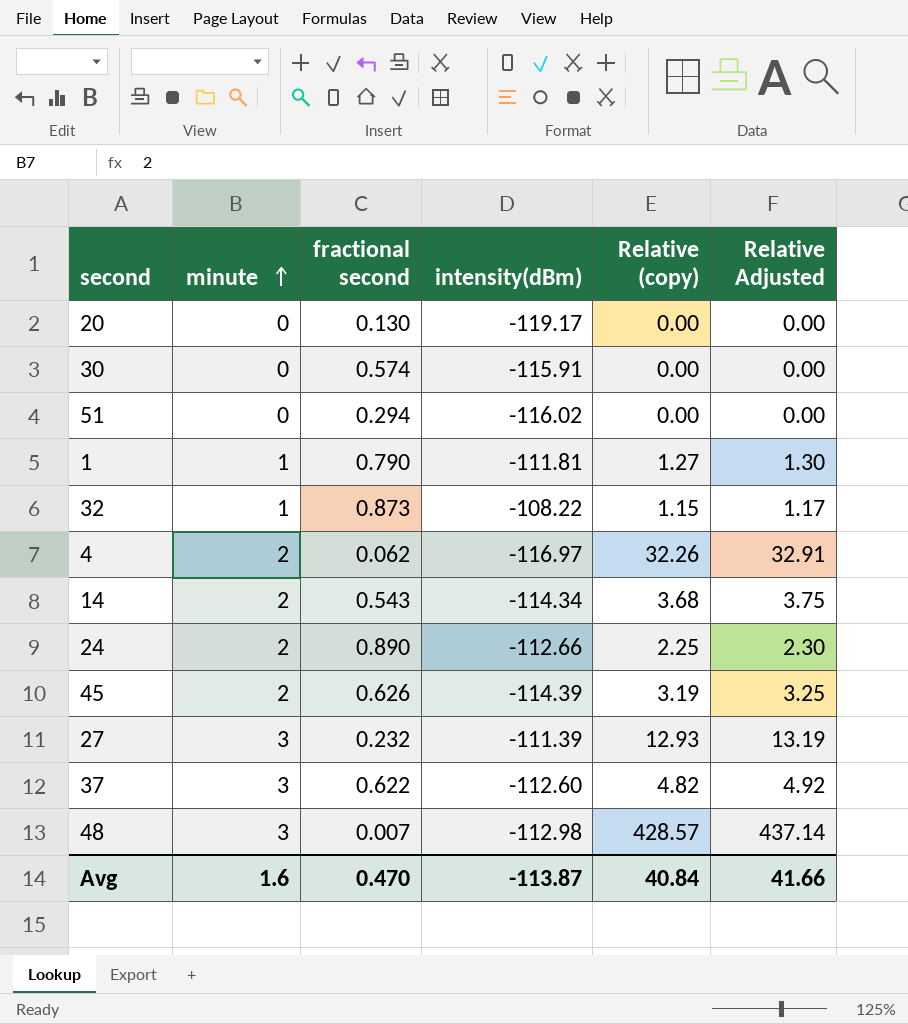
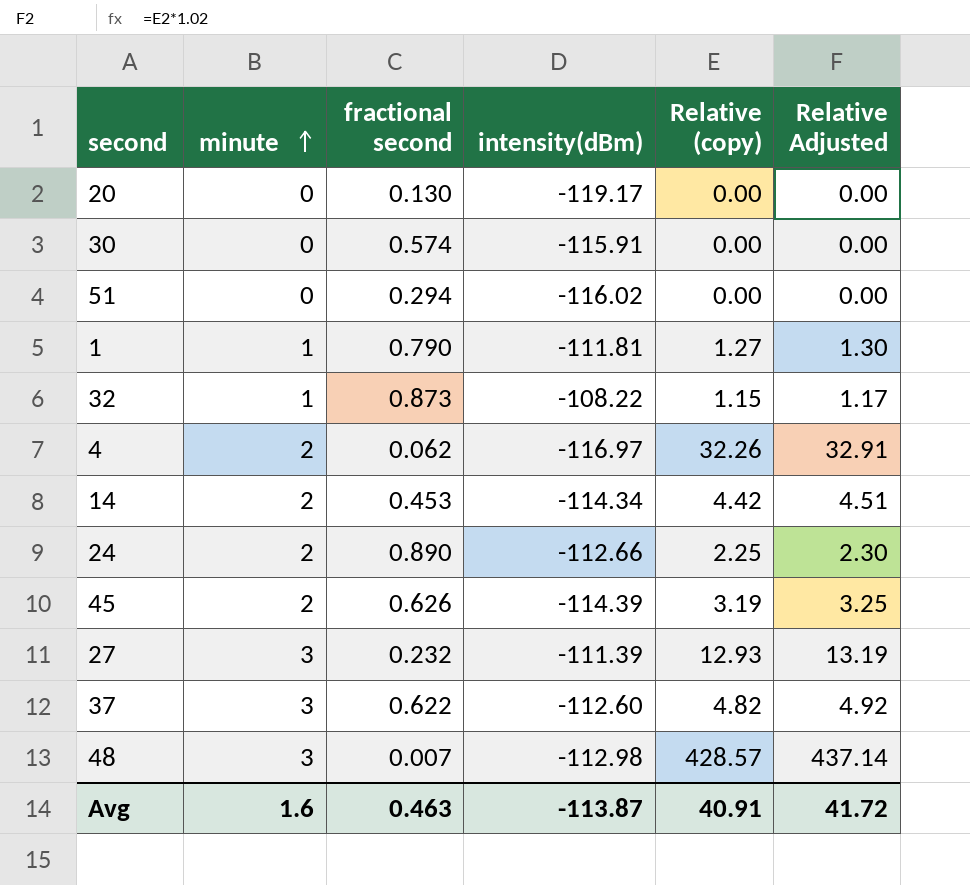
14 | fractional second: 0.543 -> 0.453
14 | Relative (copy): 3.68 -> 4.42
14 | Relative Adjusted: 3.75 -> 4.51
Avg | fractional second: 0.470 -> 0.463
Avg | Relative (copy): 40.84 -> 40.91
Avg | Relative Adjusted: 41.66 -> 41.72

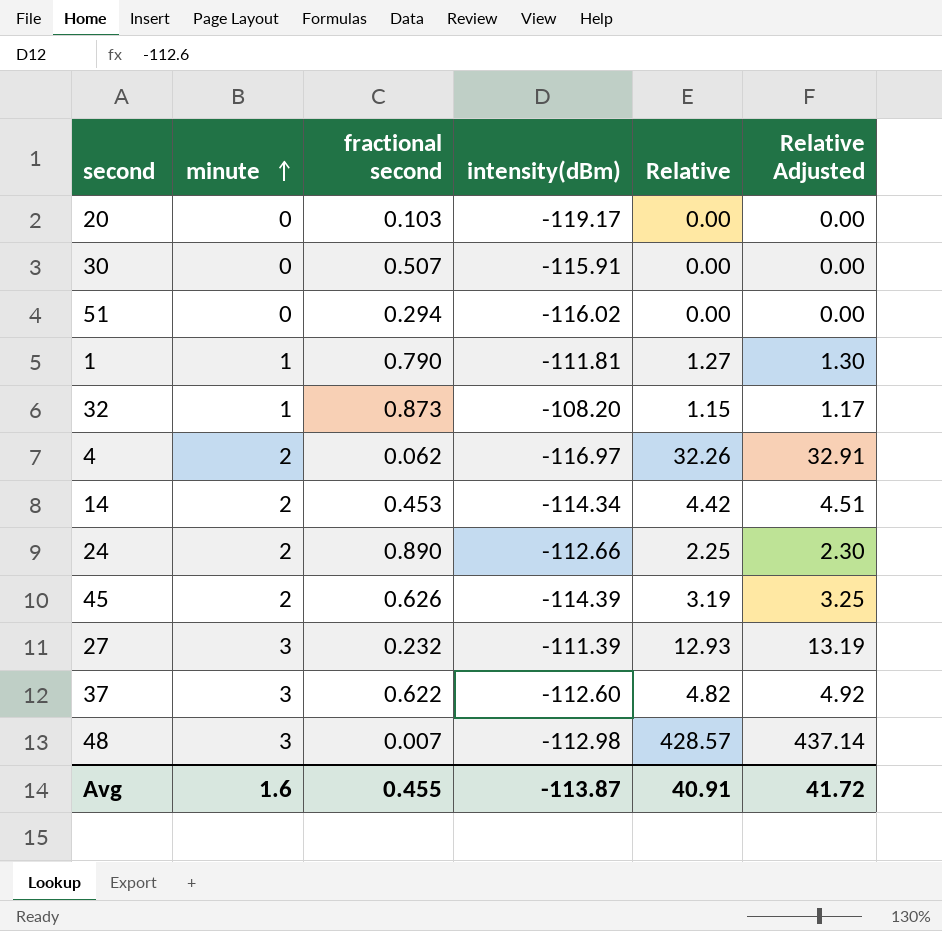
column name: Relative (copy) -> Relative
20 | fractional second: 0.130 -> 0.103
30 | fractional second: 0.574 -> 0.507
32 | intensity(dBm): -108.22 -> -108.20
Avg | fractional second: 0.463 -> 0.455

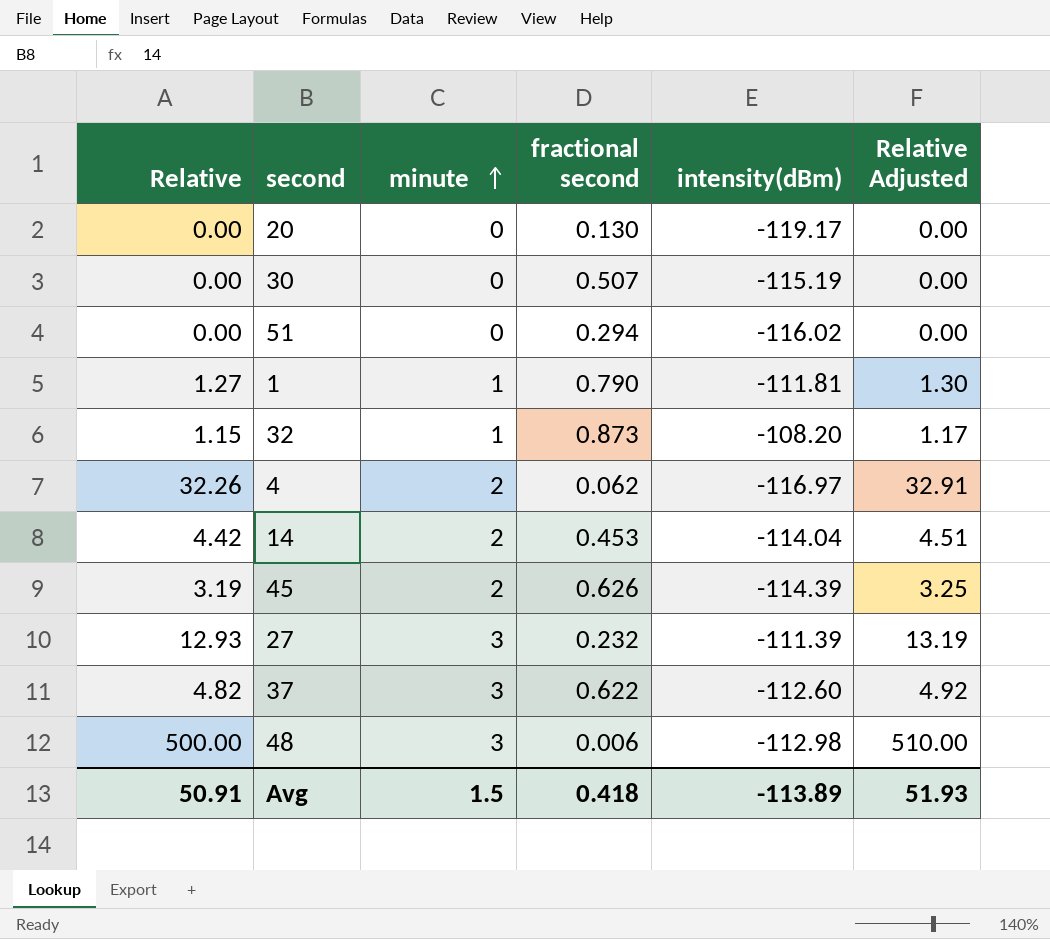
column Relative | position: 5 -> 1
row 24: 2 | 0.890 | -112.66 | 2.25 | 2.30 -> none
20 | fractional second: 0.103 -> 0.130
30 | intensity(dBm): -115.91 -> -115.19
14 | intensity(dBm): -114.34 -> -114.04
48 | Relative: 428.57 -> 500.00
48 | fractional second: 0.007 -> 0.006
48 | Relative Adjusted: 437.14 -> 510.00
Avg | Relative: 40.91 -> 50.91
Avg | minute: 1.6 -> 1.5
Avg | fractional second: 0.455 -> 0.418
Avg | intensity(dBm): -113.87 -> -113.89
Avg | Relative Adjusted: 41.72 -> 51.93

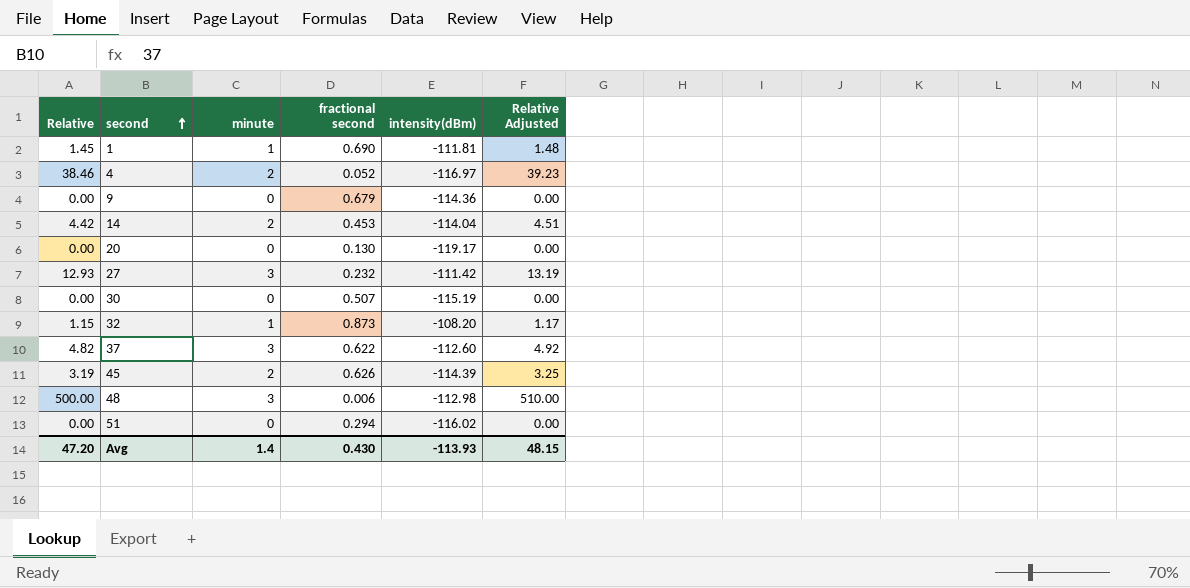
row order: minute ascending -> second ascending
1 | Relative: 1.27 -> 1.45
1 | fractional second: 0.790 -> 0.690
1 | Relative Adjusted: 1.30 -> 1.48
4 | Relative: 32.26 -> 38.46
4 | fractional second: 0.062 -> 0.052
4 | Relative Adjusted: 32.91 -> 39.23
row 9: none -> 0.00 | 0 | 0.679 | -114.36 | 0.00
27 | intensity(dBm): -111.39 -> -111.42
Avg | Relative: 50.91 -> 47.20
Avg | minute: 1.5 -> 1.4
Avg | fractional second: 0.418 -> 0.430
Avg | intensity(dBm): -113.89 -> -113.93
Avg | Relative Adjusted: 51.93 -> 48.15

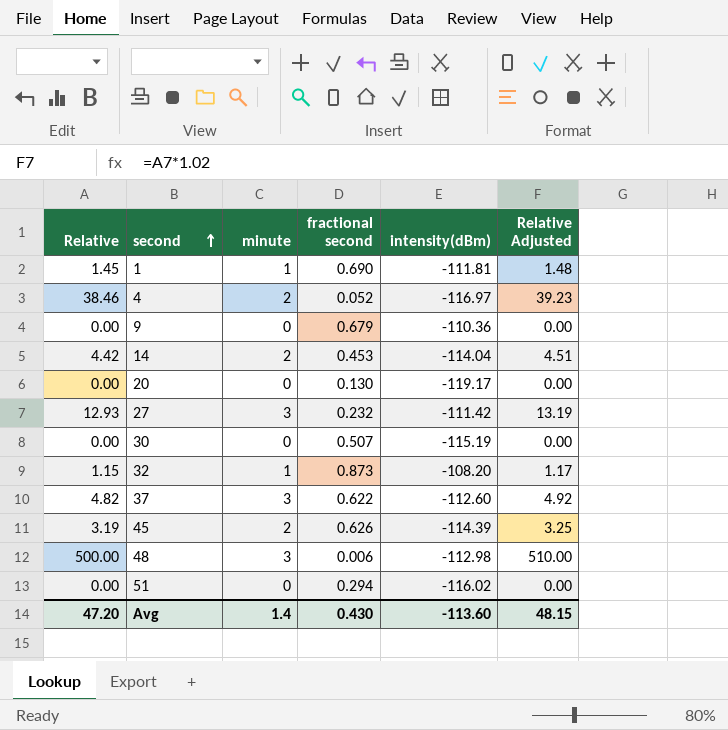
9 | intensity(dBm): -114.36 -> -110.36
Avg | intensity(dBm): -113.93 -> -113.60

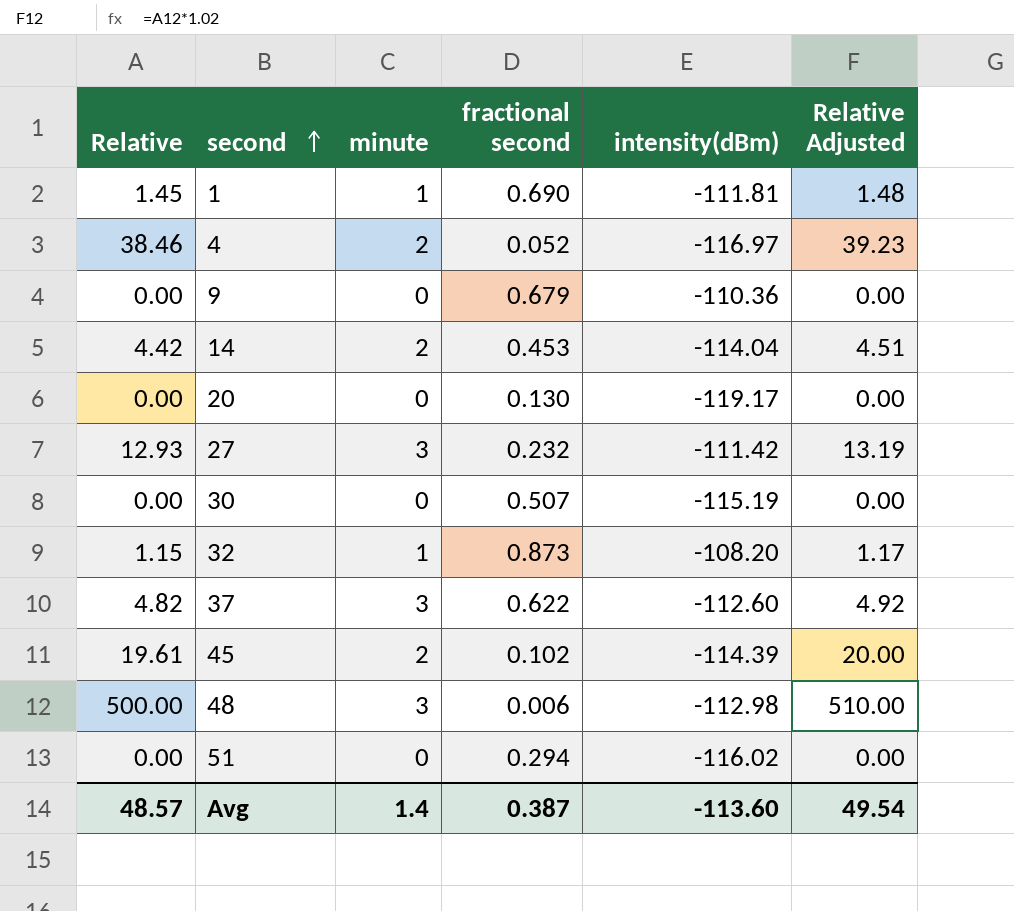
45 | Relative: 3.19 -> 19.61
45 | fractional second: 0.626 -> 0.102
45 | Relative Adjusted: 3.25 -> 20.00
Avg | Relative: 47.20 -> 48.57
Avg | fractional second: 0.430 -> 0.387
Avg | Relative Adjusted: 48.15 -> 49.54

